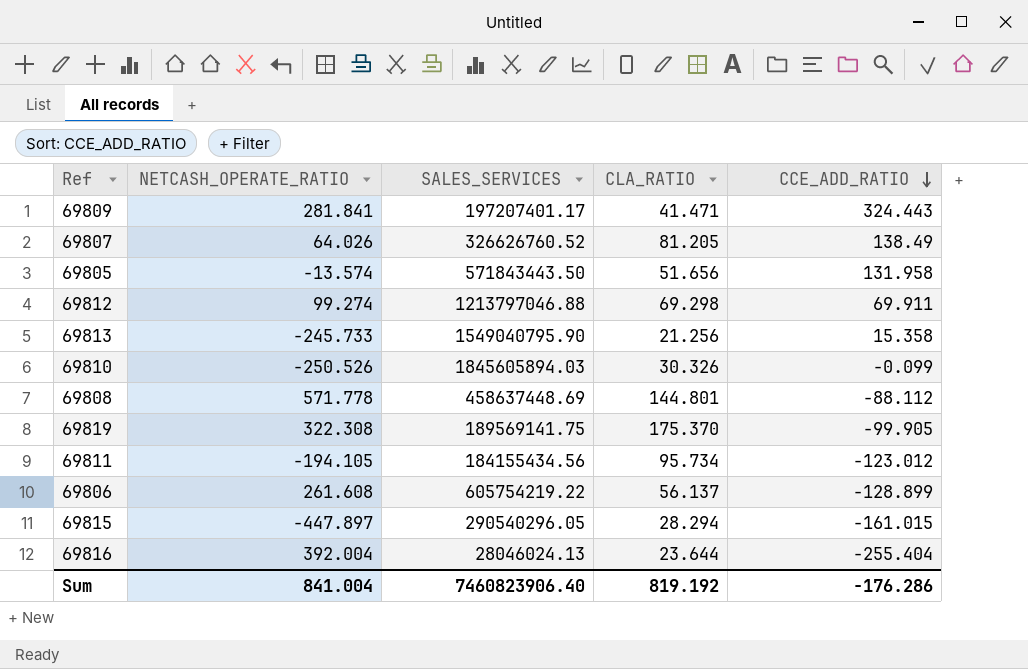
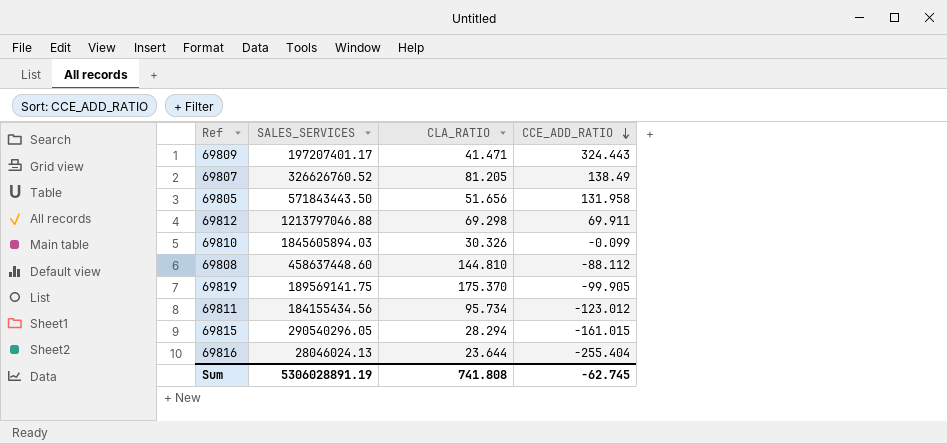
column NETCASH_OPERATE_RATIO | position: 2 -> none
row 69813: -245.733 | 1549040795.90 | 21.256 | 15.358 -> none
row 69806: 261.608 | 605754219.22 | 56.137 | -128.899 -> none
69808 | SALES_SERVICES: 458637448.69 -> 458637448.60
69808 | CLA_RATIO: 144.801 -> 144.810
Sum | SALES_SERVICES: 7460823906.40 -> 5306028891.19
Sum | CLA_RATIO: 819.192 -> 741.808
Sum | CCE_ADD_RATIO: -176.286 -> -62.745

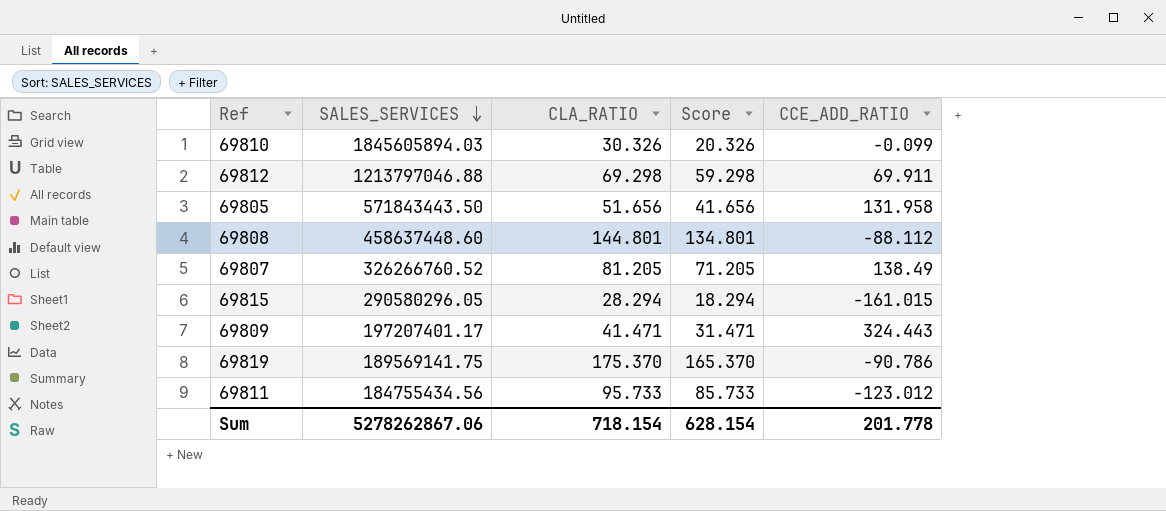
row order: CCE_ADD_RATIO descending -> SALES_SERVICES descending
column Score | formula: none -> [CLA_RATIO] - 10
row 69816: 28046024.13 | 23.644 | -255.404 -> none
69808 | CLA_RATIO: 144.810 -> 144.801
69807 | SALES_SERVICES: 326626760.52 -> 326266760.52
69815 | SALES_SERVICES: 290540296.05 -> 290580296.05
69819 | CCE_ADD_RATIO: -99.905 -> -90.786
69811 | SALES_SERVICES: 184155434.56 -> 184755434.56
69811 | CLA_RATIO: 95.734 -> 95.733
Sum | SALES_SERVICES: 5306028891.19 -> 5278262867.06
Sum | CLA_RATIO: 741.808 -> 718.154
Sum | CCE_ADD_RATIO: -62.745 -> 201.778

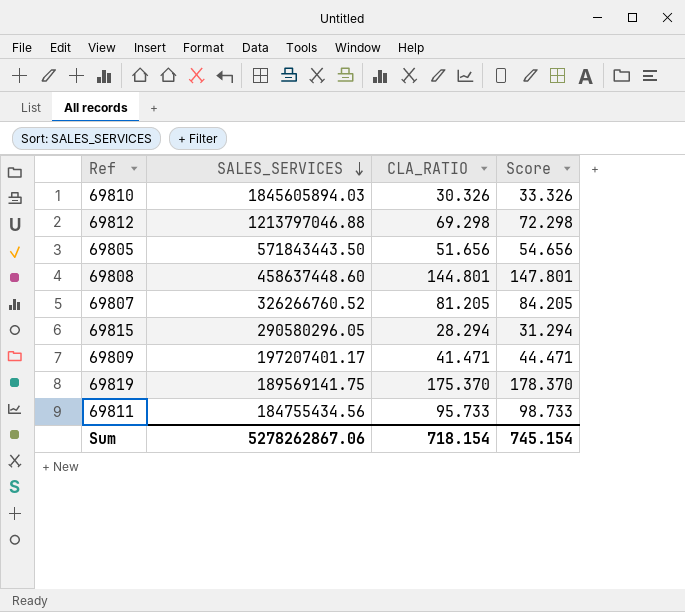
column CCE_ADD_RATIO | position: 5 -> none
column Score | formula: [CLA_RATIO] - 10 -> [CLA_RATIO] + 3
Sum | Score: 628.154 -> 745.154

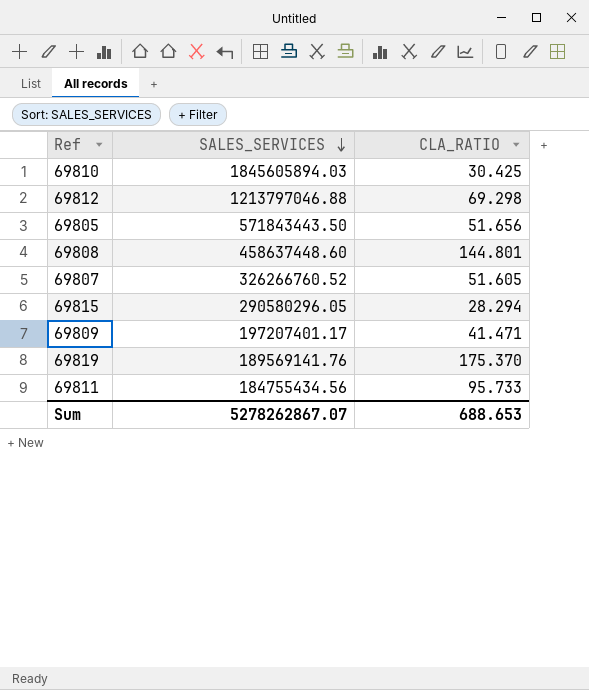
column Score | formula: [CLA_RATIO] + 3 -> none
69810 | CLA_RATIO: 30.326 -> 30.425
69807 | CLA_RATIO: 81.205 -> 51.605
69819 | SALES_SERVICES: 189569141.75 -> 189569141.76
Sum | SALES_SERVICES: 5278262867.06 -> 5278262867.07
Sum | CLA_RATIO: 718.154 -> 688.653

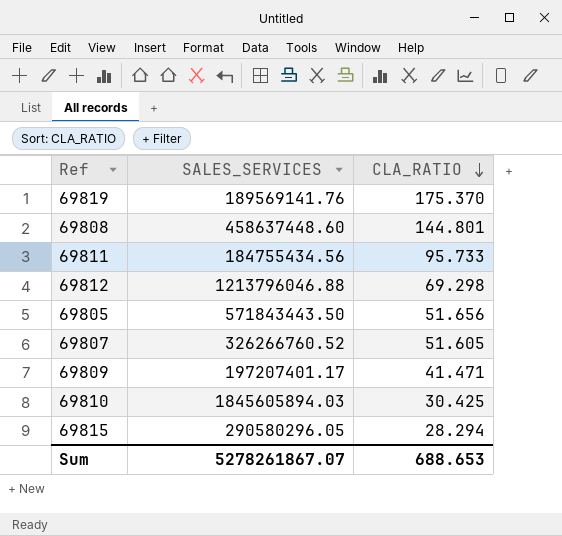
row order: SALES_SERVICES descending -> CLA_RATIO descending
69812 | SALES_SERVICES: 1213797046.88 -> 1213796046.88
Sum | SALES_SERVICES: 5278262867.07 -> 5278261867.07

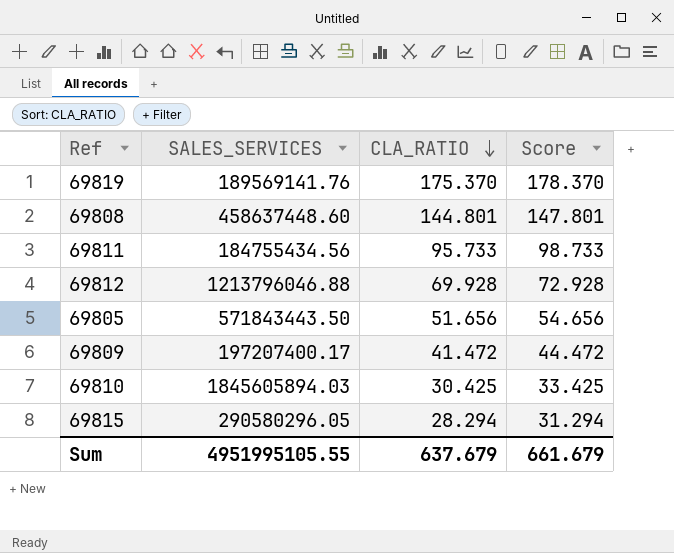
column Score | formula: none -> [CLA_RATIO] + 3
row 69807: 326266760.52 | 51.605 -> none
69812 | CLA_RATIO: 69.298 -> 69.928
69809 | SALES_SERVICES: 197207401.17 -> 197207400.17
69809 | CLA_RATIO: 41.471 -> 41.472
Sum | SALES_SERVICES: 5278261867.07 -> 4951995105.55
Sum | CLA_RATIO: 688.653 -> 637.679

